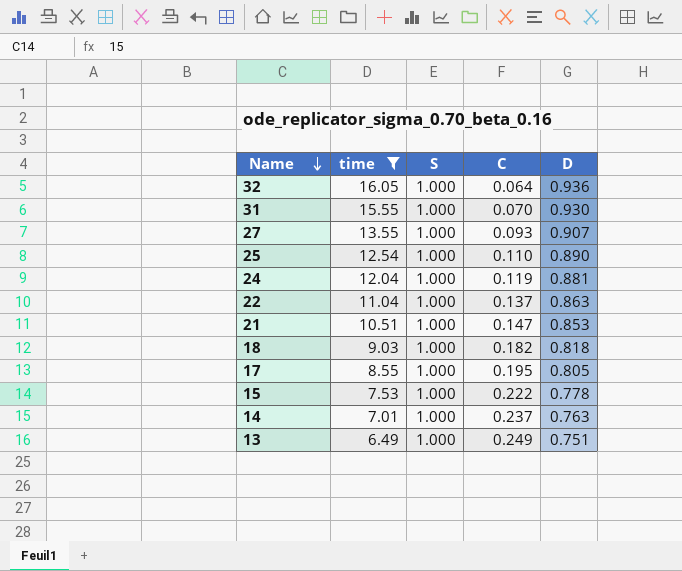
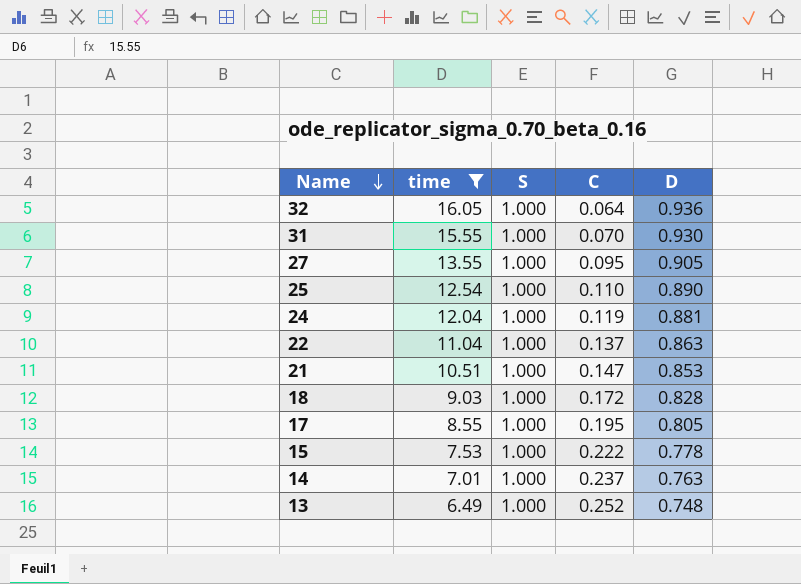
27 | C: 0.093 -> 0.095
27 | D: 0.907 -> 0.905
18 | C: 0.182 -> 0.172
18 | D: 0.818 -> 0.828
13 | C: 0.249 -> 0.252
13 | D: 0.751 -> 0.748

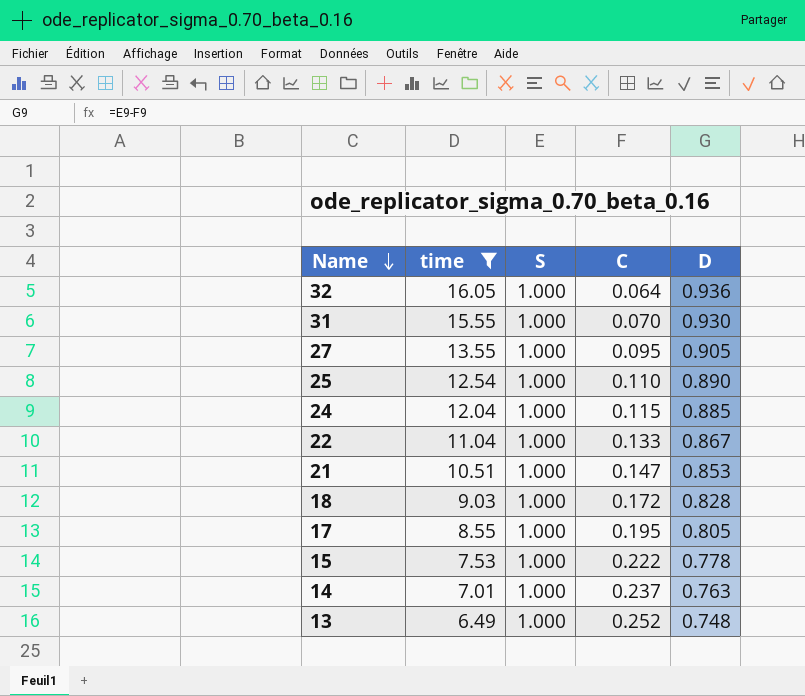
24 | C: 0.119 -> 0.115
24 | D: 0.881 -> 0.885
22 | C: 0.137 -> 0.133
22 | D: 0.863 -> 0.867

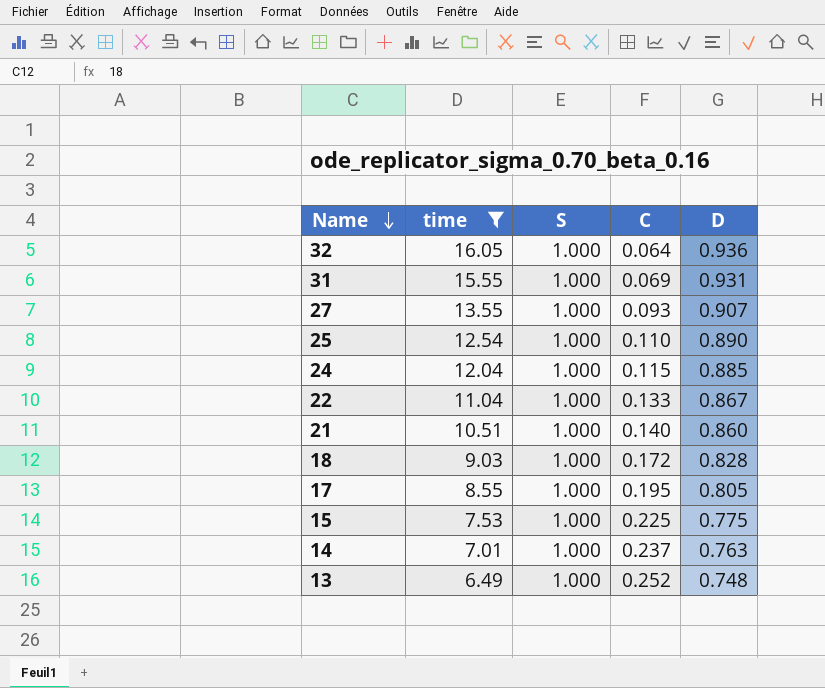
31 | C: 0.070 -> 0.069
31 | D: 0.930 -> 0.931
27 | C: 0.095 -> 0.093
27 | D: 0.905 -> 0.907
21 | C: 0.147 -> 0.140
21 | D: 0.853 -> 0.860
15 | C: 0.222 -> 0.225
15 | D: 0.778 -> 0.775

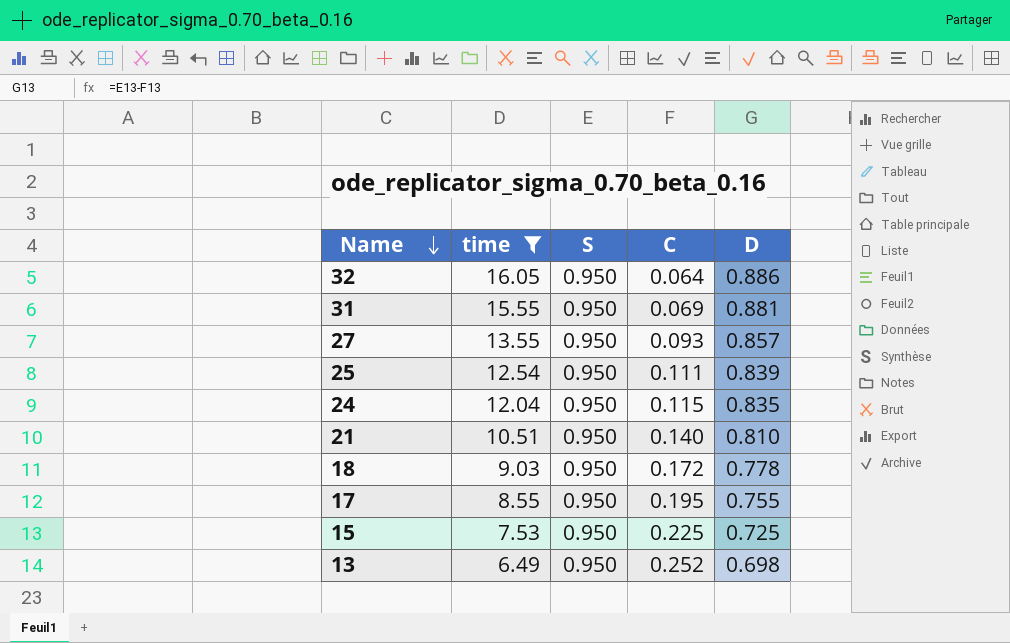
row 22: 11.04 | 1.000 | 0.133 | 0.867 -> none
row 14: 7.01 | 1.000 | 0.237 | 0.763 -> none
32 | S: 1.000 -> 0.950
32 | D: 0.936 -> 0.886
31 | S: 1.000 -> 0.950
31 | D: 0.931 -> 0.881
27 | S: 1.000 -> 0.950
27 | D: 0.907 -> 0.857
25 | S: 1.000 -> 0.950
25 | C: 0.110 -> 0.111
25 | D: 0.890 -> 0.839
24 | S: 1.000 -> 0.950
24 | D: 0.885 -> 0.835
21 | S: 1.000 -> 0.950
21 | D: 0.860 -> 0.810
18 | S: 1.000 -> 0.950
18 | D: 0.828 -> 0.778
17 | S: 1.000 -> 0.950
17 | D: 0.805 -> 0.755
15 | S: 1.000 -> 0.950
15 | D: 0.775 -> 0.725
13 | S: 1.000 -> 0.950
13 | D: 0.748 -> 0.698

